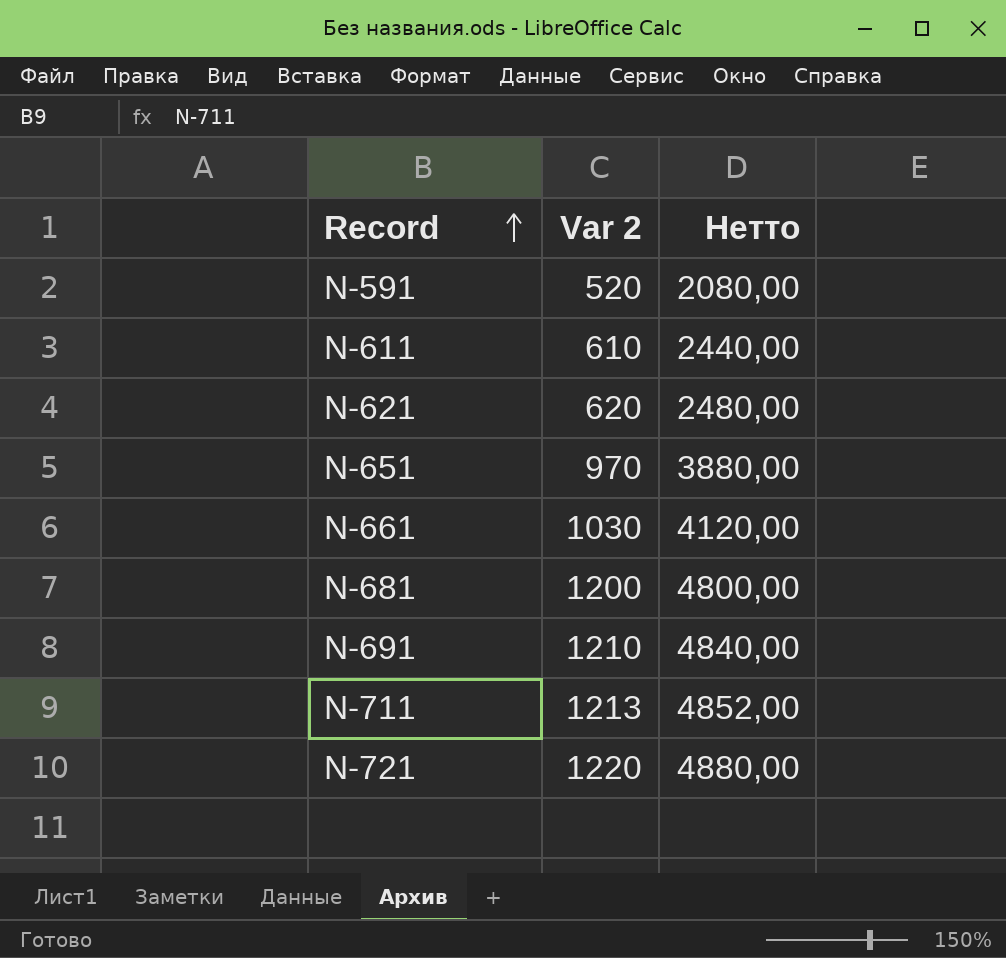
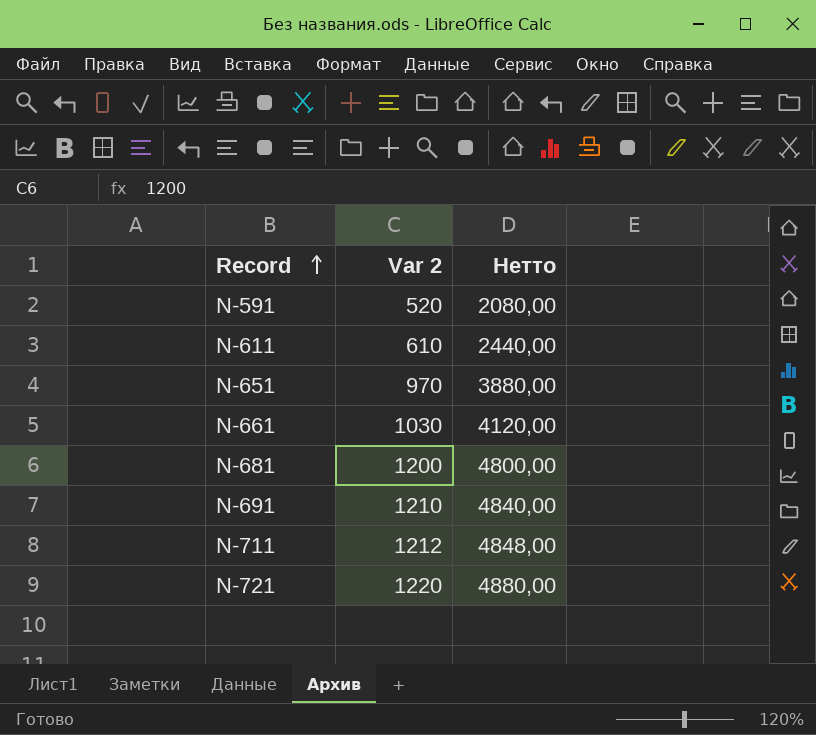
row N-621: 620 | 2480,00 -> none
N-711 | Var 2: 1213 -> 1212
N-711 | Нетто: 4852,00 -> 4848,00

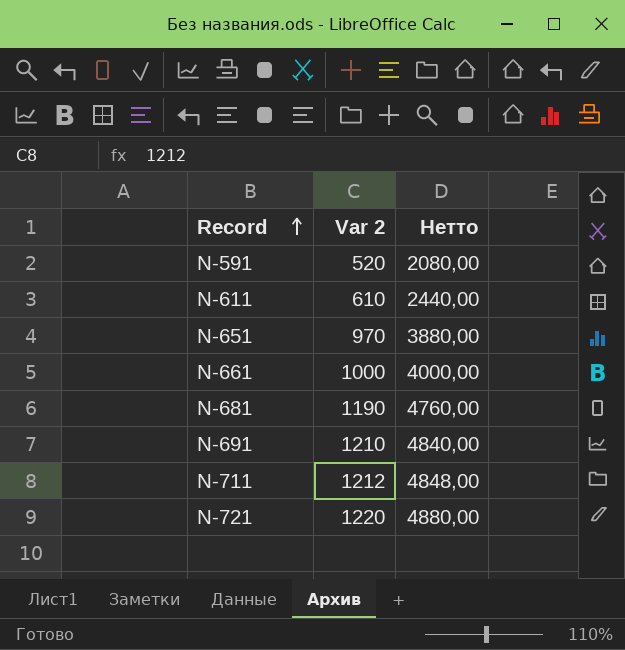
N-661 | Var 2: 1030 -> 1000
N-661 | Нетто: 4120,00 -> 4000,00
N-681 | Var 2: 1200 -> 1190
N-681 | Нетто: 4800,00 -> 4760,00

